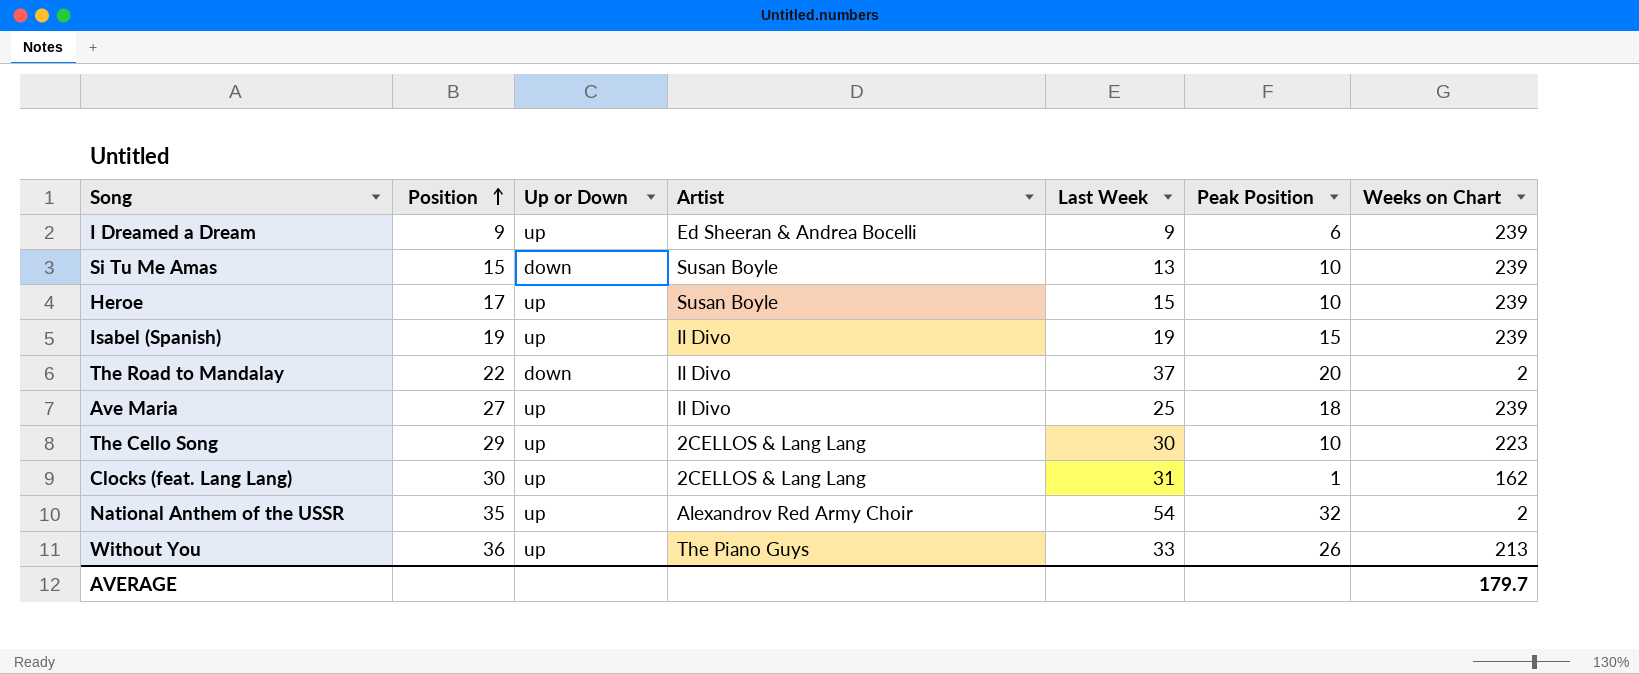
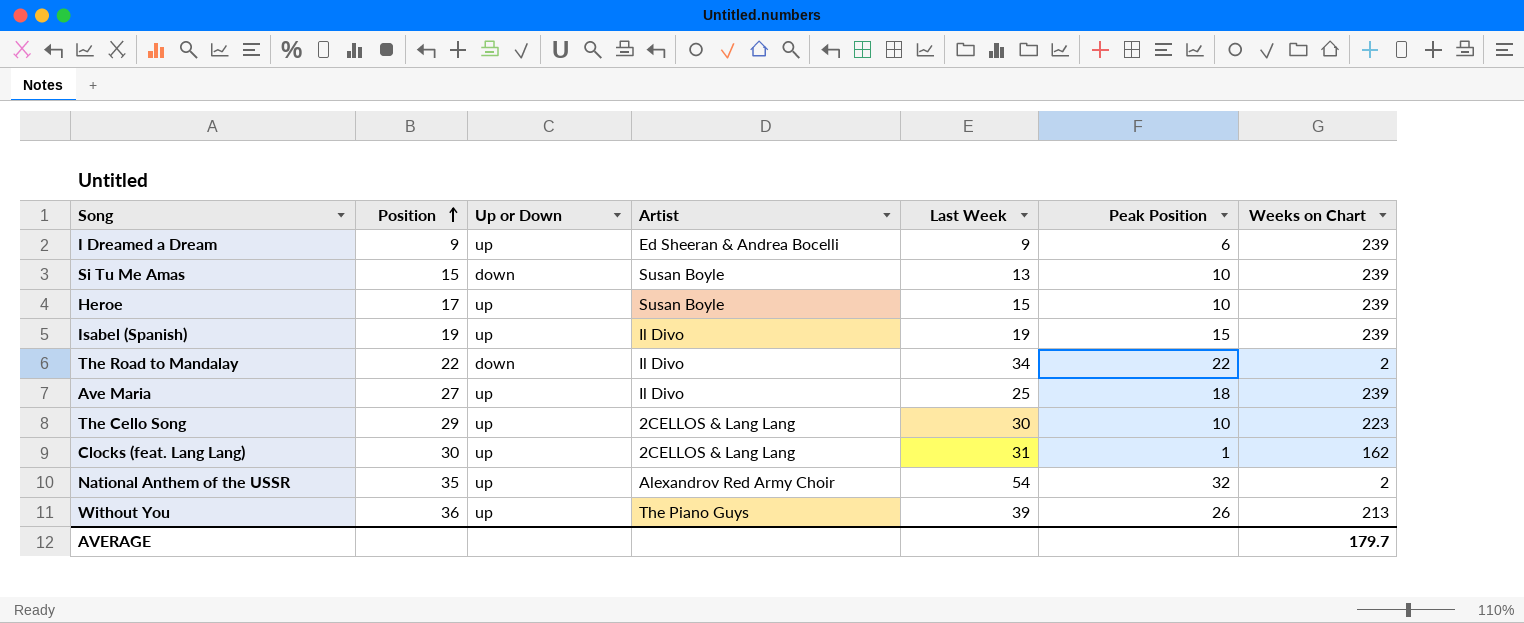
The Road to Mandalay | Last Week: 37 -> 34
The Road to Mandalay | Peak Position: 20 -> 22
Without You | Last Week: 33 -> 39

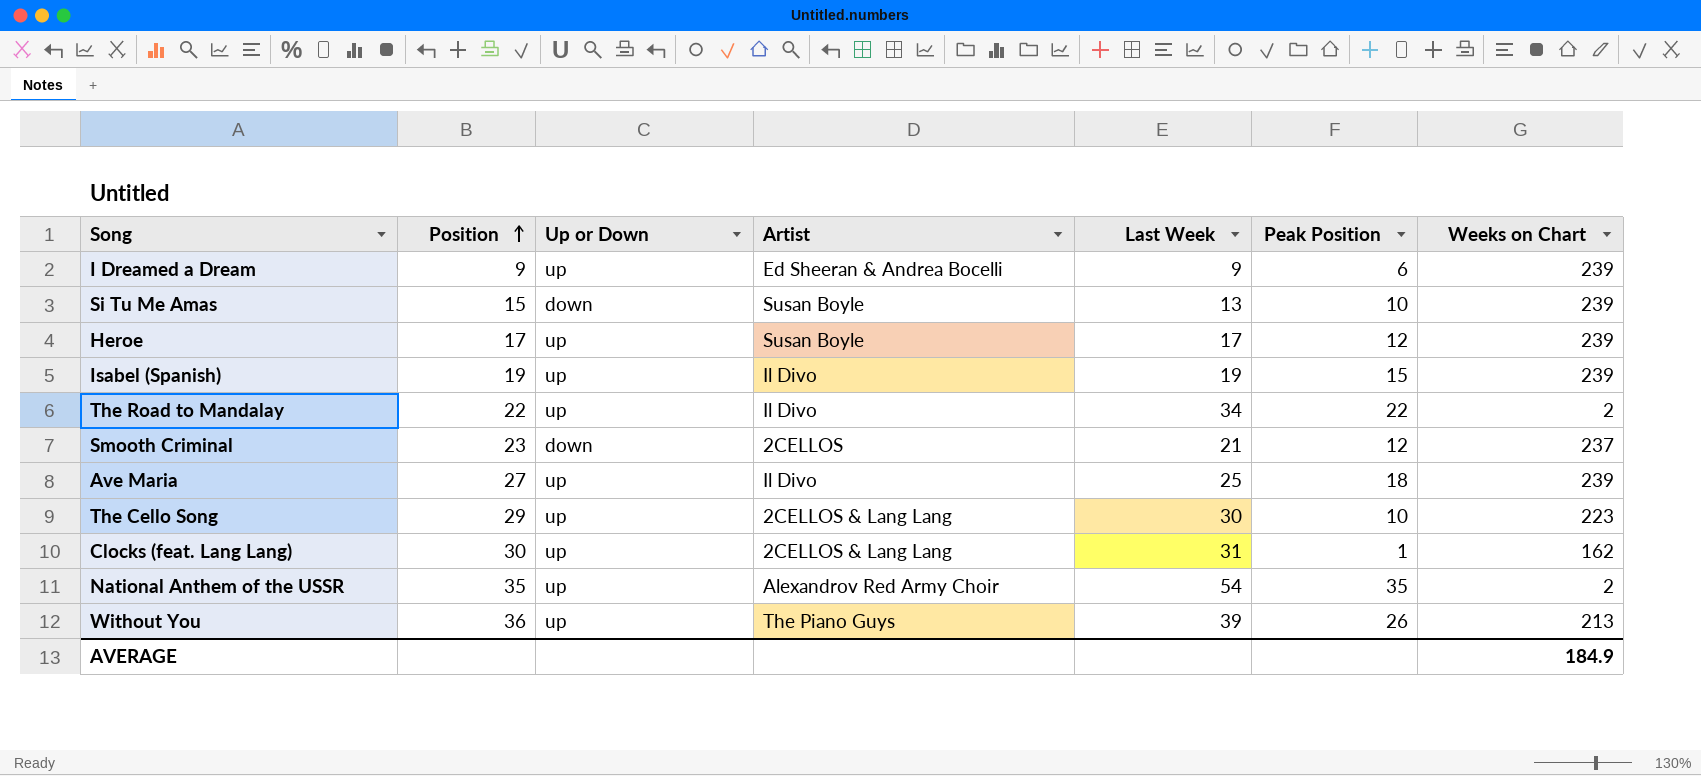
Heroe | Last Week: 15 -> 17
Heroe | Peak Position: 10 -> 12
The Road to Mandalay | Up or Down: down -> up
row Smooth Criminal: none -> 23 | down | 2CELLOS | 21 | 12 | 237
National Anthem of the USSR | Peak Position: 32 -> 35
AVERAGE | Weeks on Chart: 179.7 -> 184.9

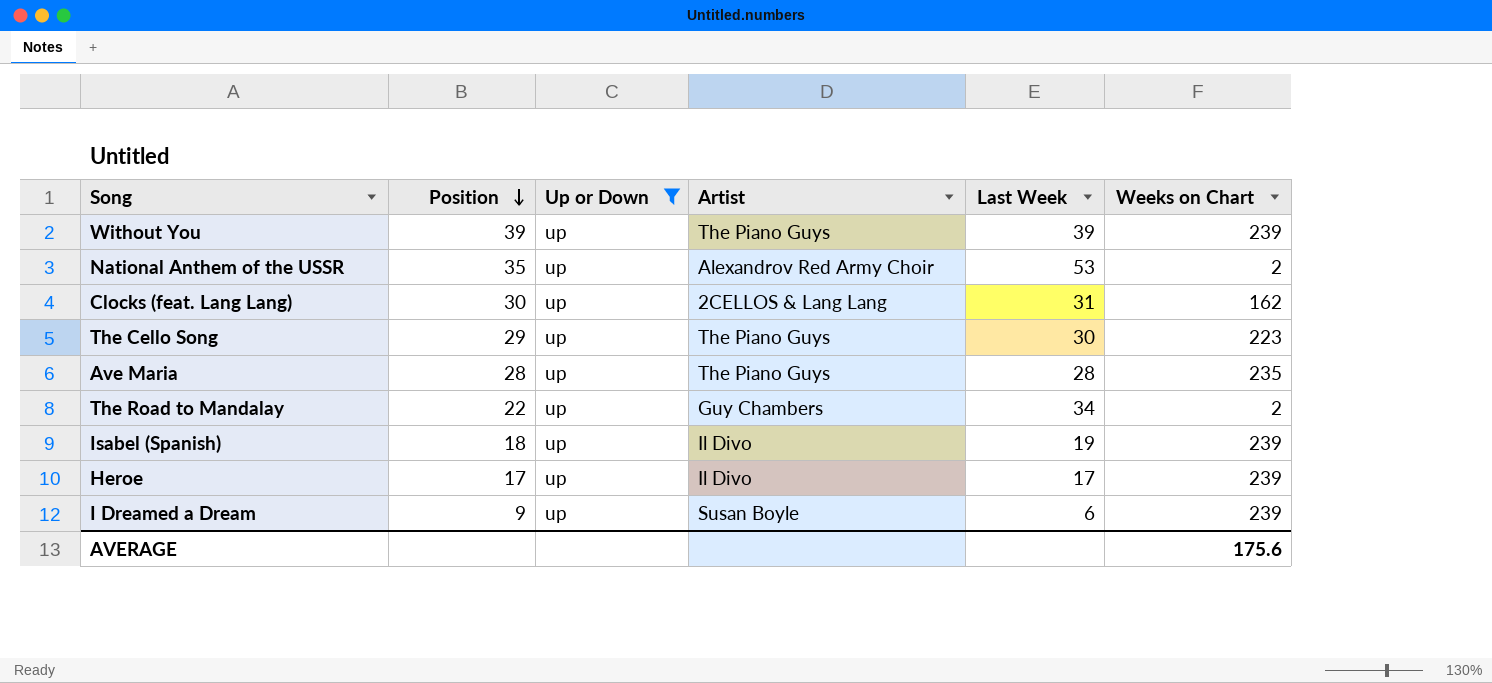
filter: none -> Up or Down = up
row order: Position ascending -> Position descending
column Peak Position | position: 6 -> none
Without You | Position: 36 -> 39
Without You | Weeks on Chart: 213 -> 239
National Anthem of the USSR | Last Week: 54 -> 53
The Cello Song | Artist: 2CELLOS & Lang Lang -> The Piano Guys
Ave Maria | Position: 27 -> 28
Ave Maria | Artist: Il Divo -> The Piano Guys
Ave Maria | Last Week: 25 -> 28
Ave Maria | Weeks on Chart: 239 -> 235
The Road to Mandalay | Artist: Il Divo -> Guy Chambers
Isabel (Spanish) | Position: 19 -> 18
Heroe | Artist: Susan Boyle -> Il Divo
I Dreamed a Dream | Artist: Ed Sheeran & Andrea Bocelli -> Susan Boyle
I Dreamed a Dream | Last Week: 9 -> 6
AVERAGE | Weeks on Chart: 184.9 -> 175.6

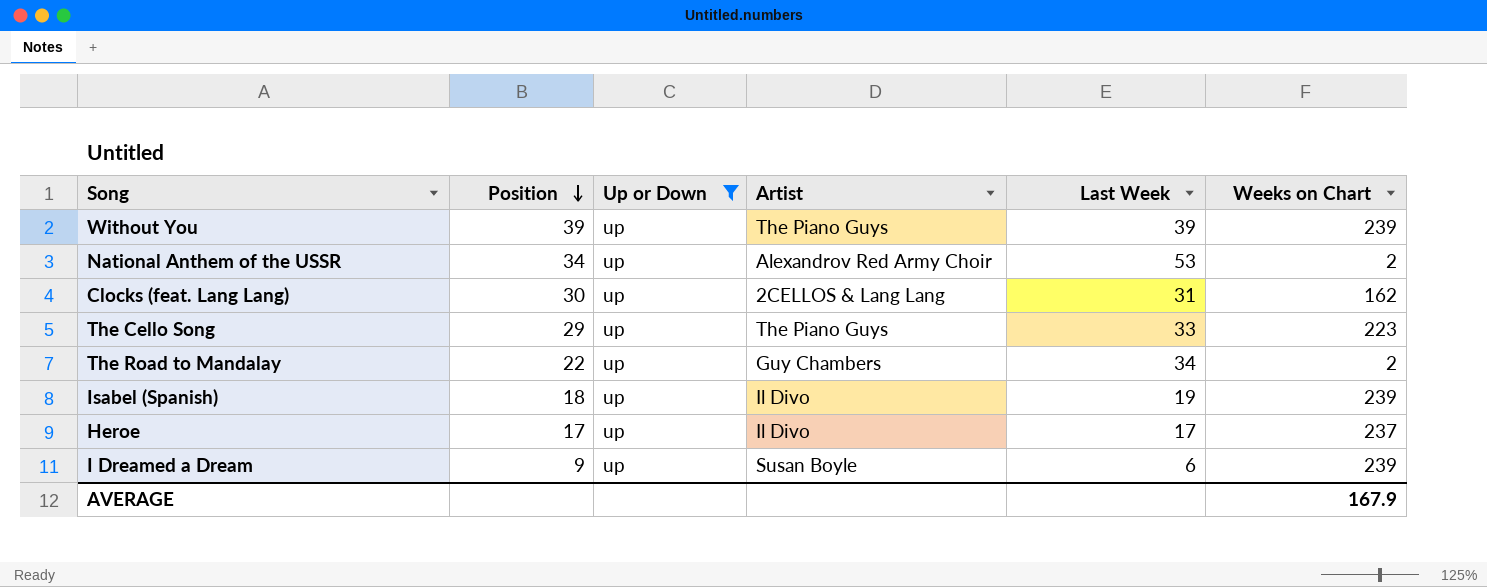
row Ave Maria: 28 | up | The Piano Guys | 28 | 235 -> none
National Anthem of the USSR | Position: 35 -> 34
The Cello Song | Last Week: 30 -> 33
Heroe | Weeks on Chart: 239 -> 237
AVERAGE | Weeks on Chart: 175.6 -> 167.9

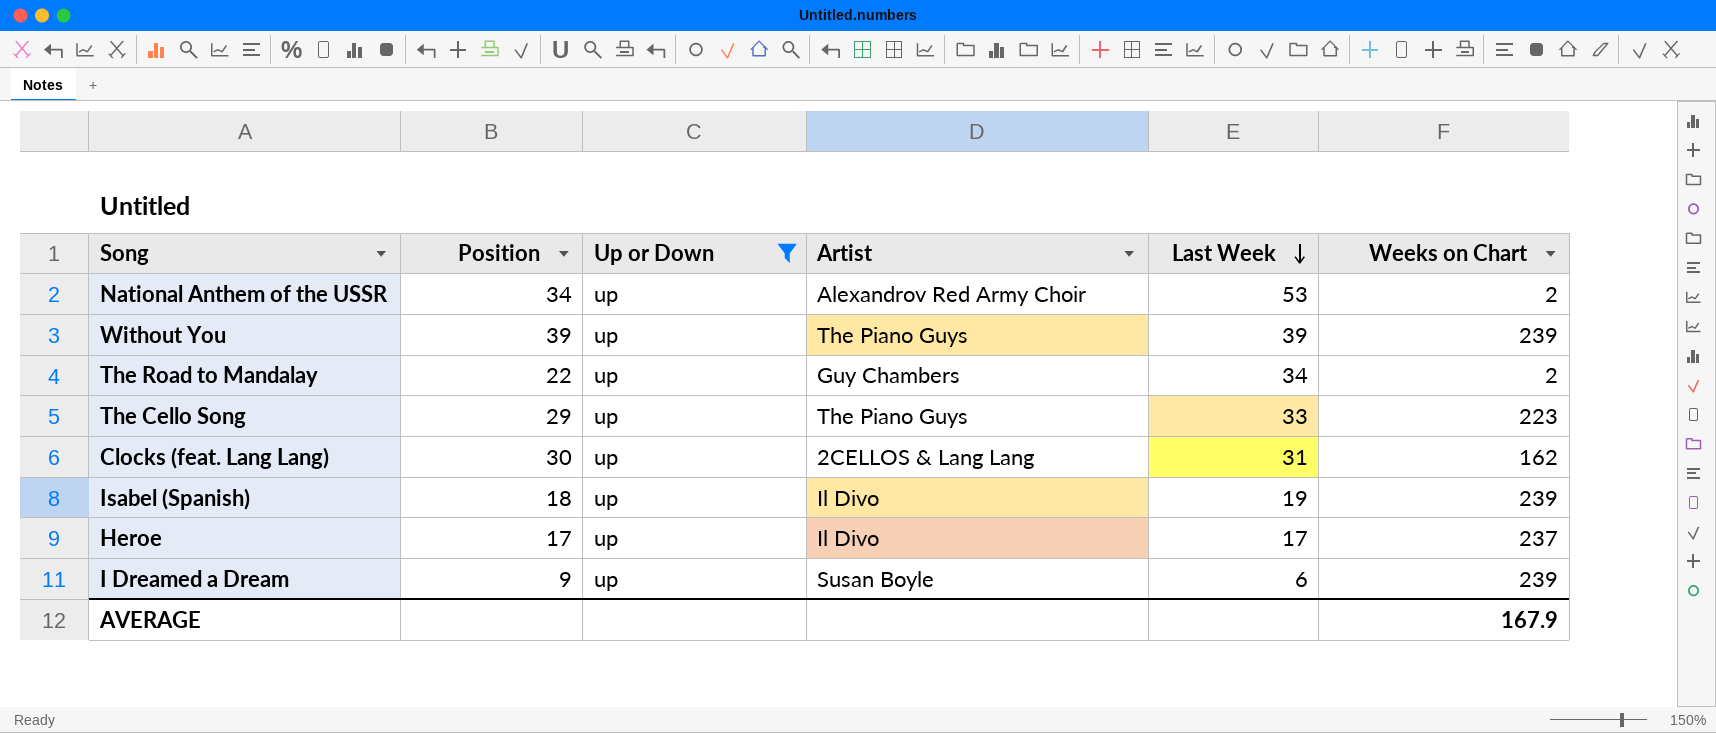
row order: Position descending -> Last Week descending

